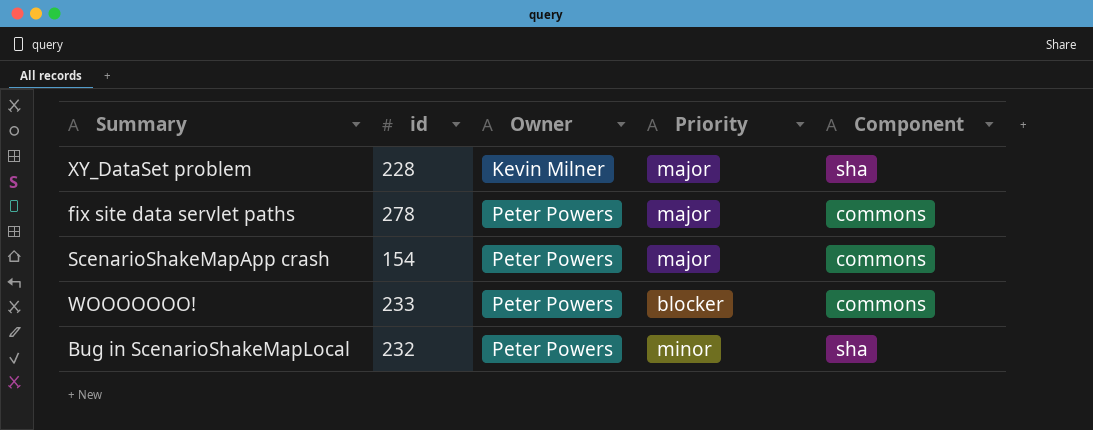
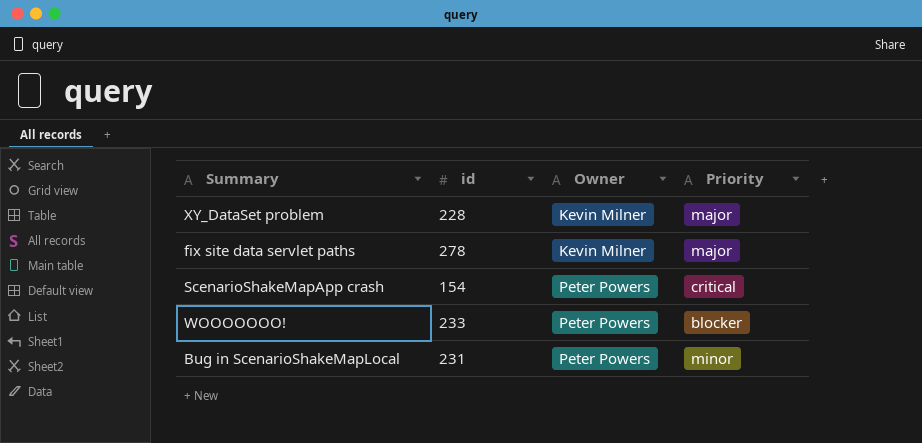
column Component | position: 5 -> none
fix site data servlet paths | Owner: Peter Powers -> Kevin Milner
ScenarioShakeMapApp crash | Priority: major -> critical
Bug in ScenarioShakeMapLocal | id: 232 -> 231

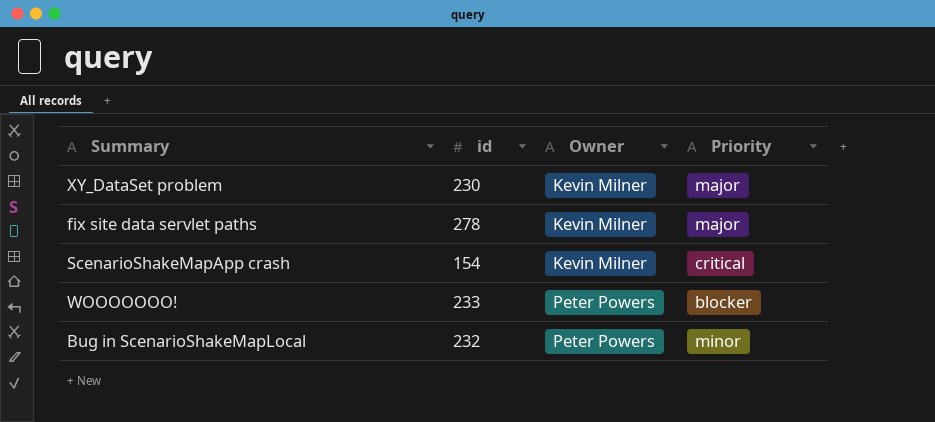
XY_DataSet problem | id: 228 -> 230
ScenarioShakeMapApp crash | Owner: Peter Powers -> Kevin Milner
Bug in ScenarioShakeMapLocal | id: 231 -> 232

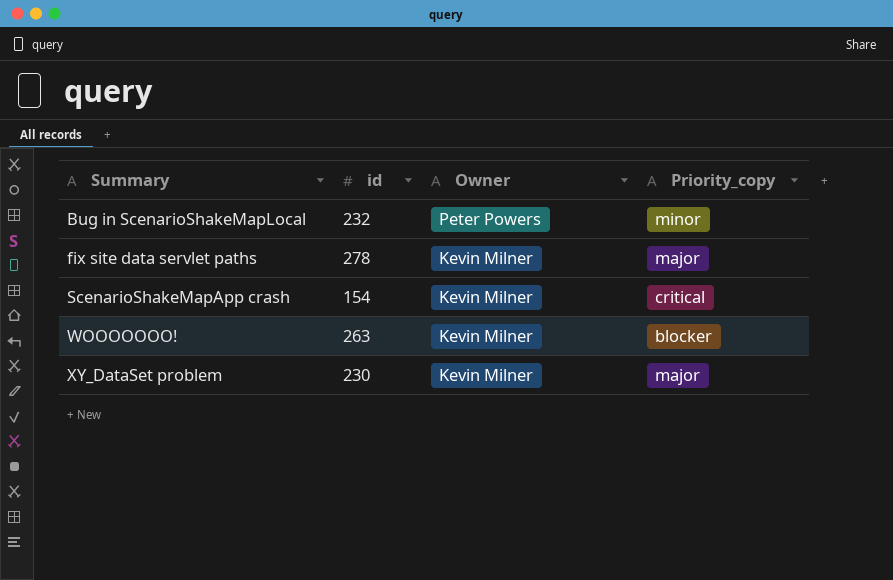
row order: Owner ascending -> Summary ascending
column name: Priority -> Priority_copy
WOOOOOOO! | id: 233 -> 263
WOOOOOOO! | Owner: Peter Powers -> Kevin Milner

